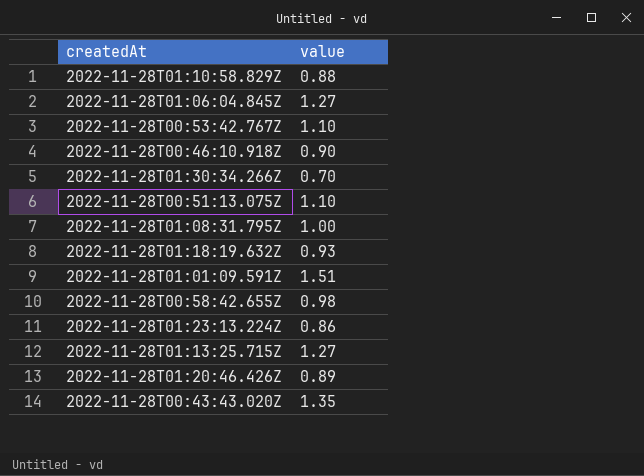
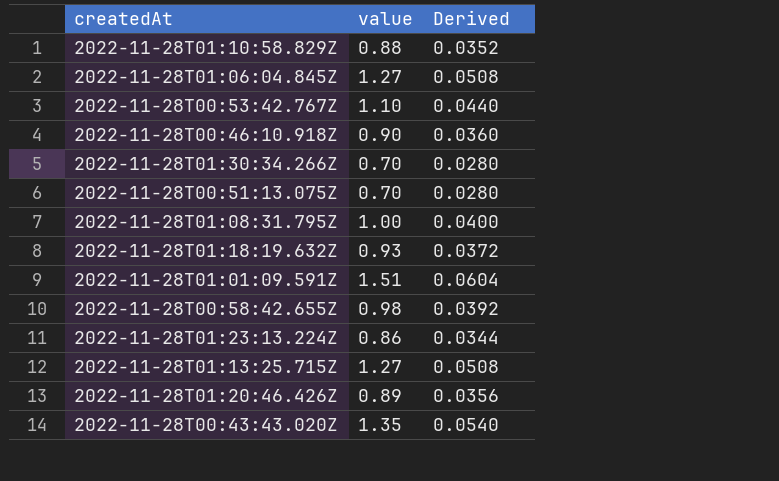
column Derived | formula: none -> [value] * 0.04
2022-11-28T00:51:13.075Z | value: 1.10 -> 0.70

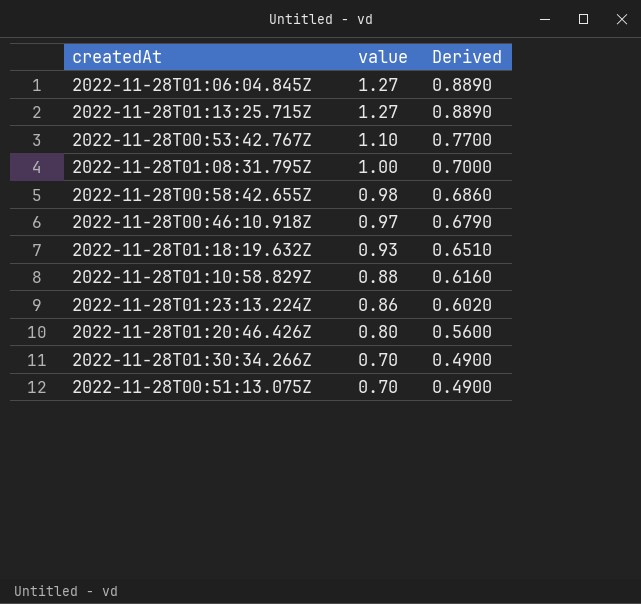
row order: none -> value descending
column Derived | formula: [value] * 0.04 -> [value] * 0.7
row 2022-11-28T01:01:09.591Z: 1.51 | 0.0604 -> none
row 2022-11-28T00:43:43.020Z: 1.35 | 0.0540 -> none
2022-11-28T00:46:10.918Z | value: 0.90 -> 0.97
2022-11-28T01:20:46.426Z | value: 0.89 -> 0.80

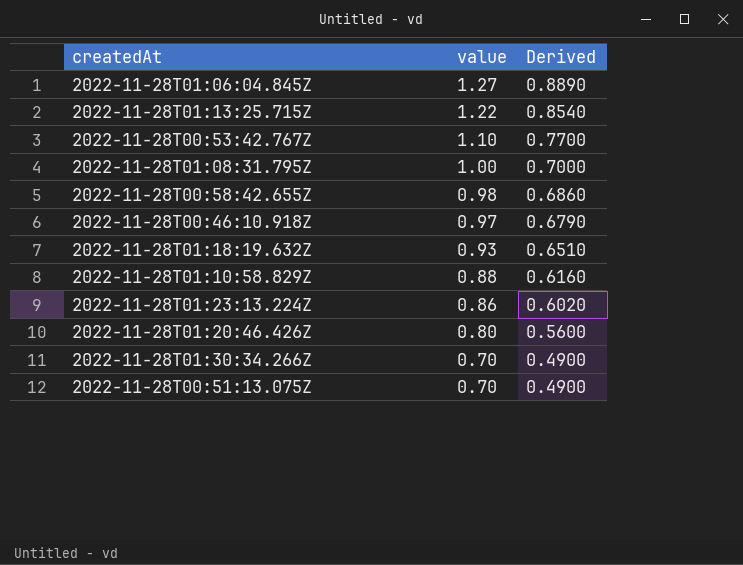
2022-11-28T01:13:25.715Z | value: 1.27 -> 1.22
2022-11-28T01:13:25.715Z | Derived: 0.8890 -> 0.8540

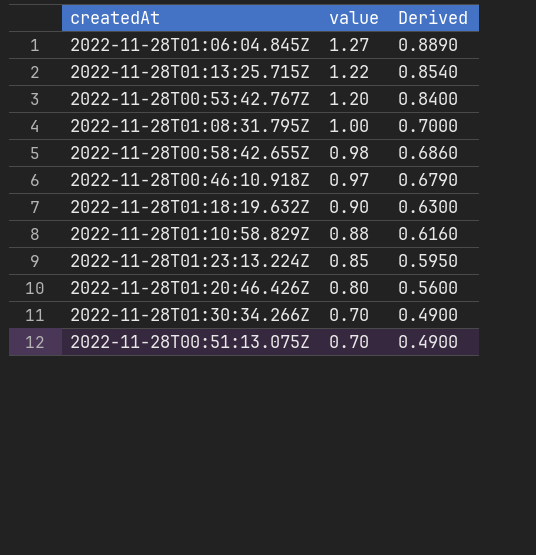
2022-11-28T00:53:42.767Z | value: 1.10 -> 1.20
2022-11-28T00:53:42.767Z | Derived: 0.7700 -> 0.8400
2022-11-28T01:18:19.632Z | value: 0.93 -> 0.90
2022-11-28T01:18:19.632Z | Derived: 0.6510 -> 0.6300
2022-11-28T01:23:13.224Z | value: 0.86 -> 0.85
2022-11-28T01:23:13.224Z | Derived: 0.6020 -> 0.5950

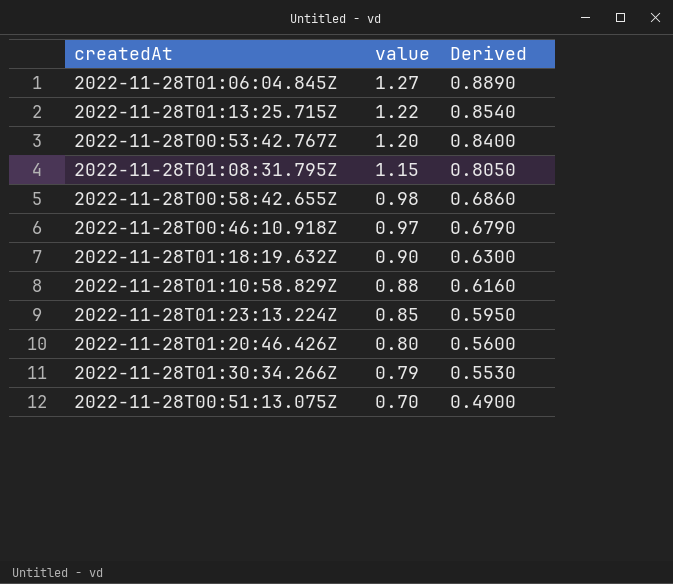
2022-11-28T01:08:31.795Z | value: 1.00 -> 1.15
2022-11-28T01:08:31.795Z | Derived: 0.7000 -> 0.8050
2022-11-28T01:30:34.266Z | value: 0.70 -> 0.79
2022-11-28T01:30:34.266Z | Derived: 0.4900 -> 0.5530

